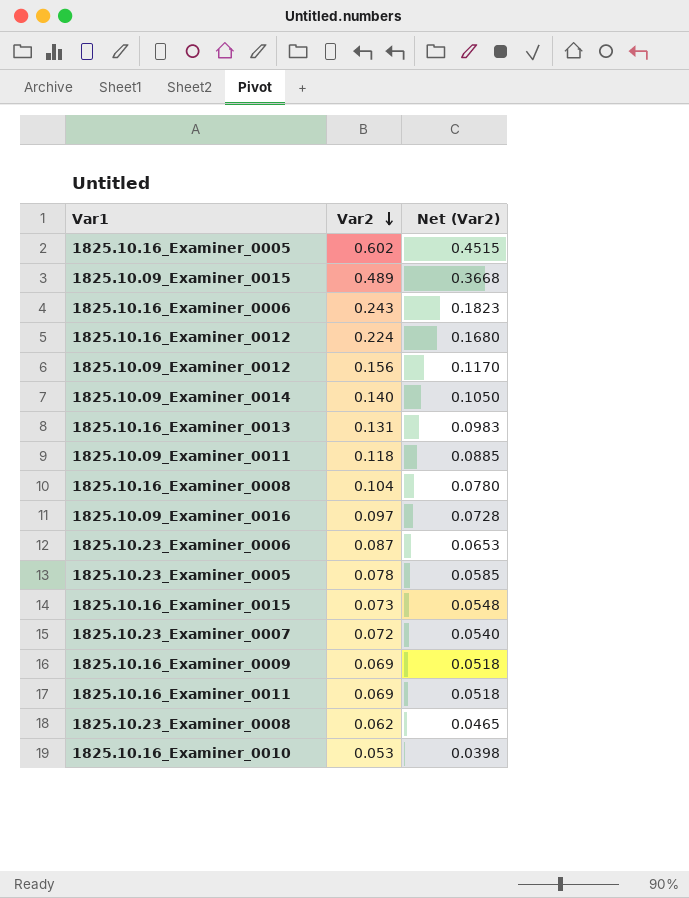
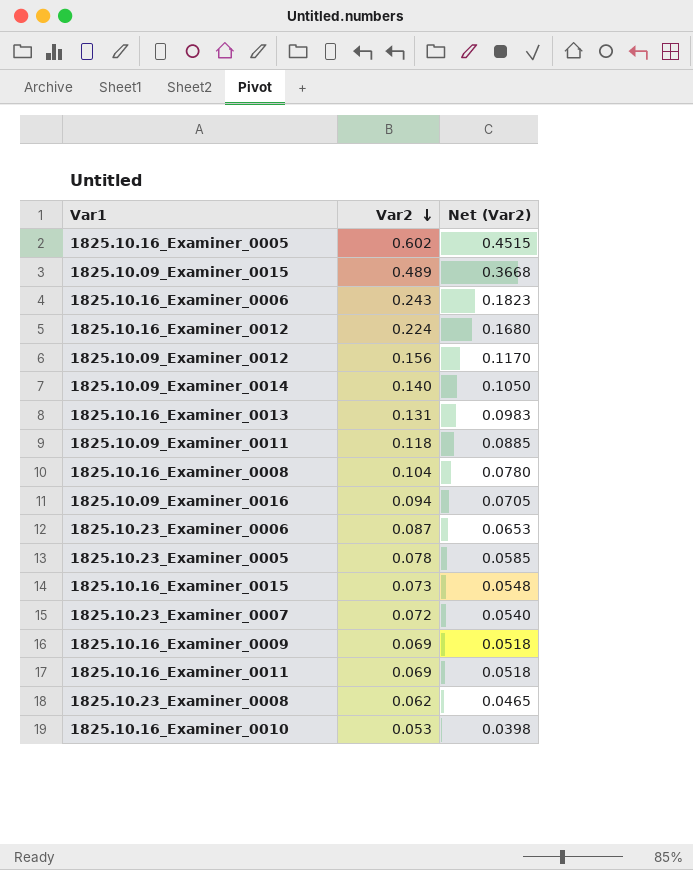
1825.10.09_Examiner_0016 | Var2: 0.097 -> 0.094
1825.10.09_Examiner_0016 | Net (Var2): 0.0728 -> 0.0705

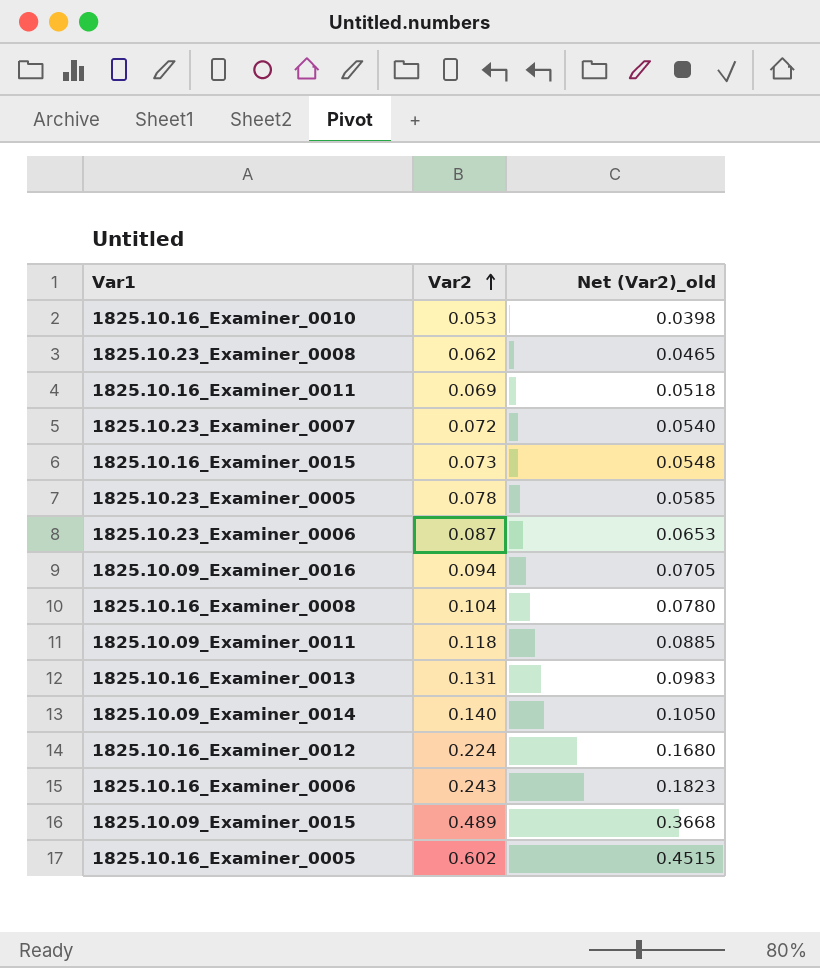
row order: Var2 descending -> Var2 ascending
column name: Net (Var2) -> Net (Var2)_old
row 1825.10.09_Examiner_0012: 0.156 | 0.1170 -> none
row 1825.10.16_Examiner_0009: 0.069 | 0.0518 -> none

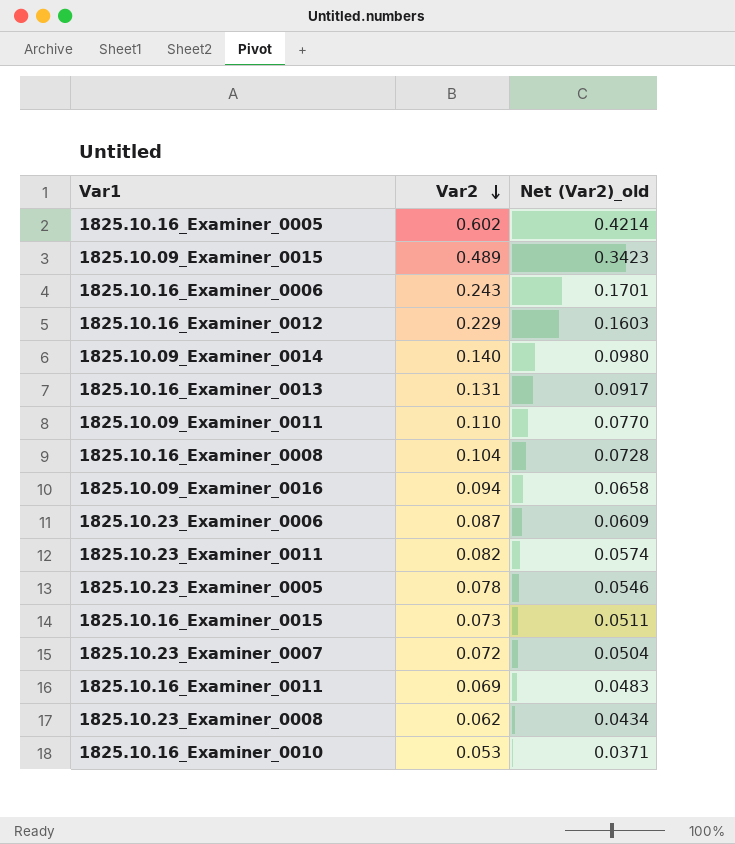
row order: Var2 ascending -> Var2 descending
column Net (Var2)_old | formula: [Var2] * 0.75 -> [Var2] * 0.7
1825.10.16_Examiner_0012 | Var2: 0.224 -> 0.229
1825.10.09_Examiner_0011 | Var2: 0.118 -> 0.110
row 1825.10.23_Examiner_0011: none -> 0.082 | 0.0574

